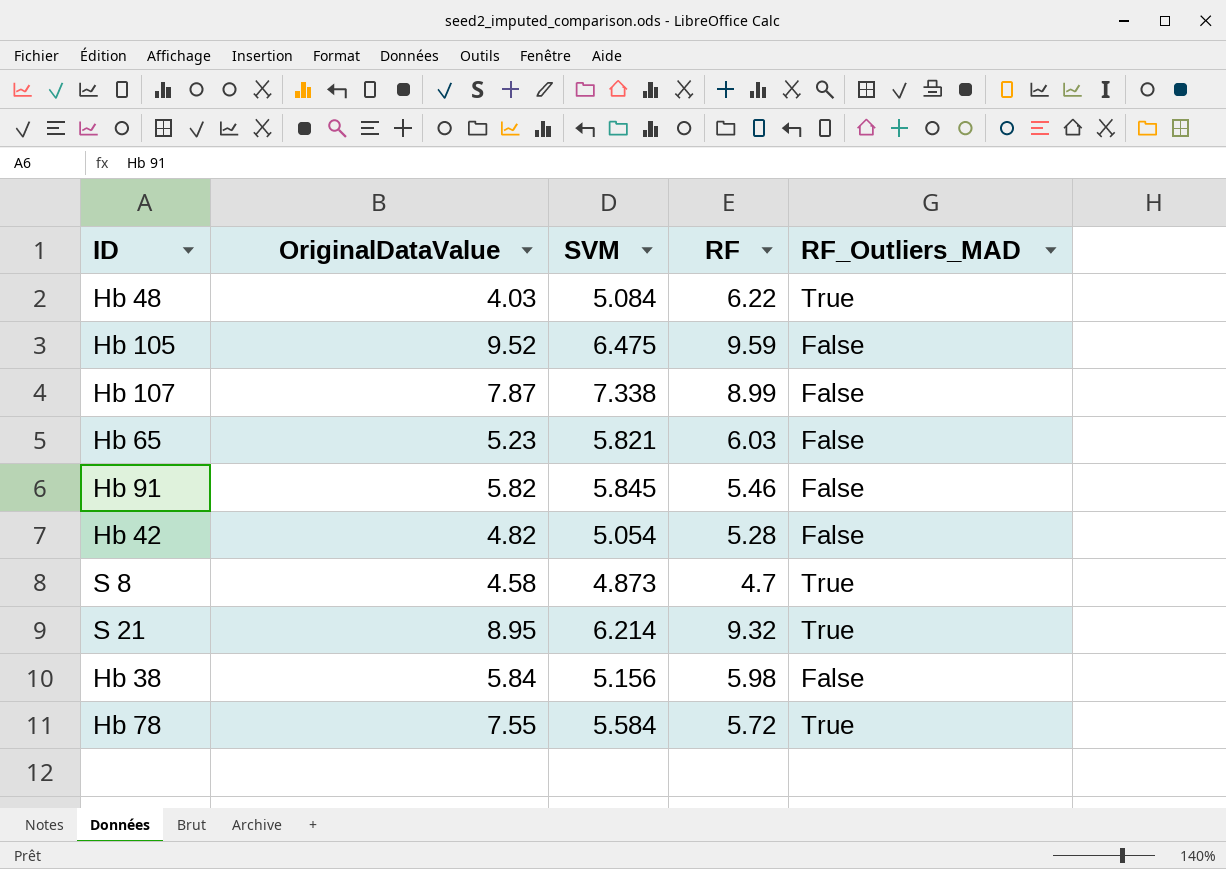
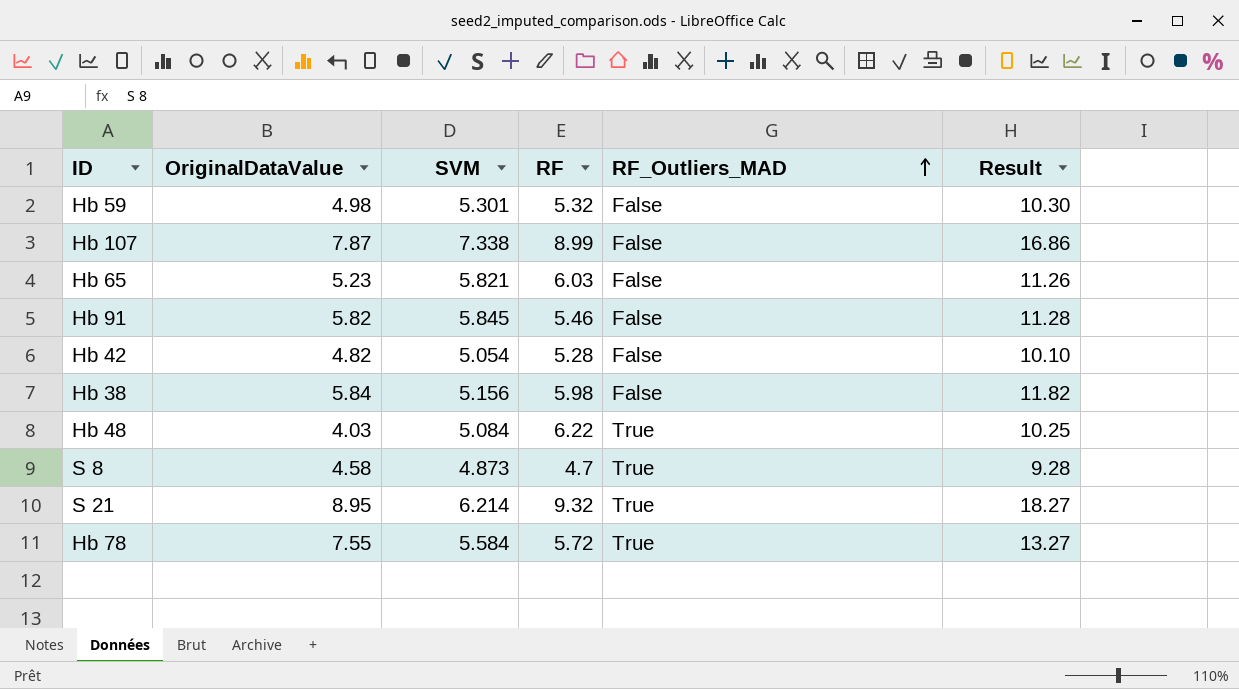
row order: none -> RF_Outliers_MAD ascending
column Result | formula: none -> [OriginalDataValue] + [RF]
row Hb 105: 9.52 | 6.475 | 9.59 | False -> none
row Hb 59: none -> 4.98 | 5.301 | 5.32 | False | 10.30

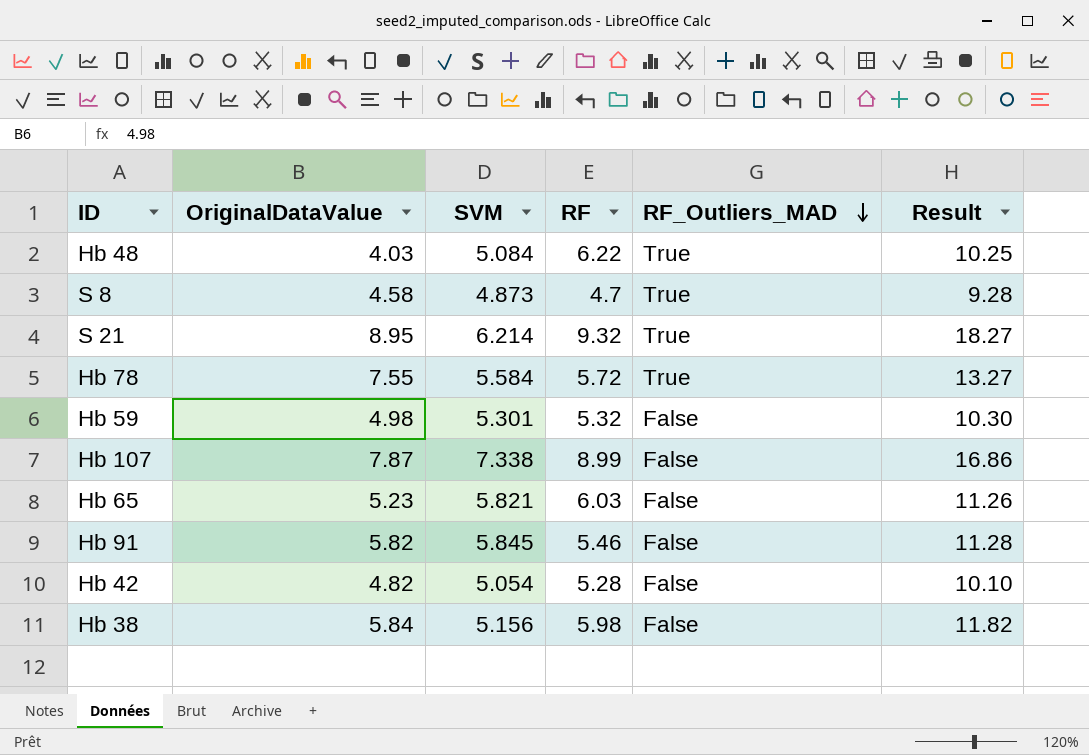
row order: RF_Outliers_MAD ascending -> RF_Outliers_MAD descending

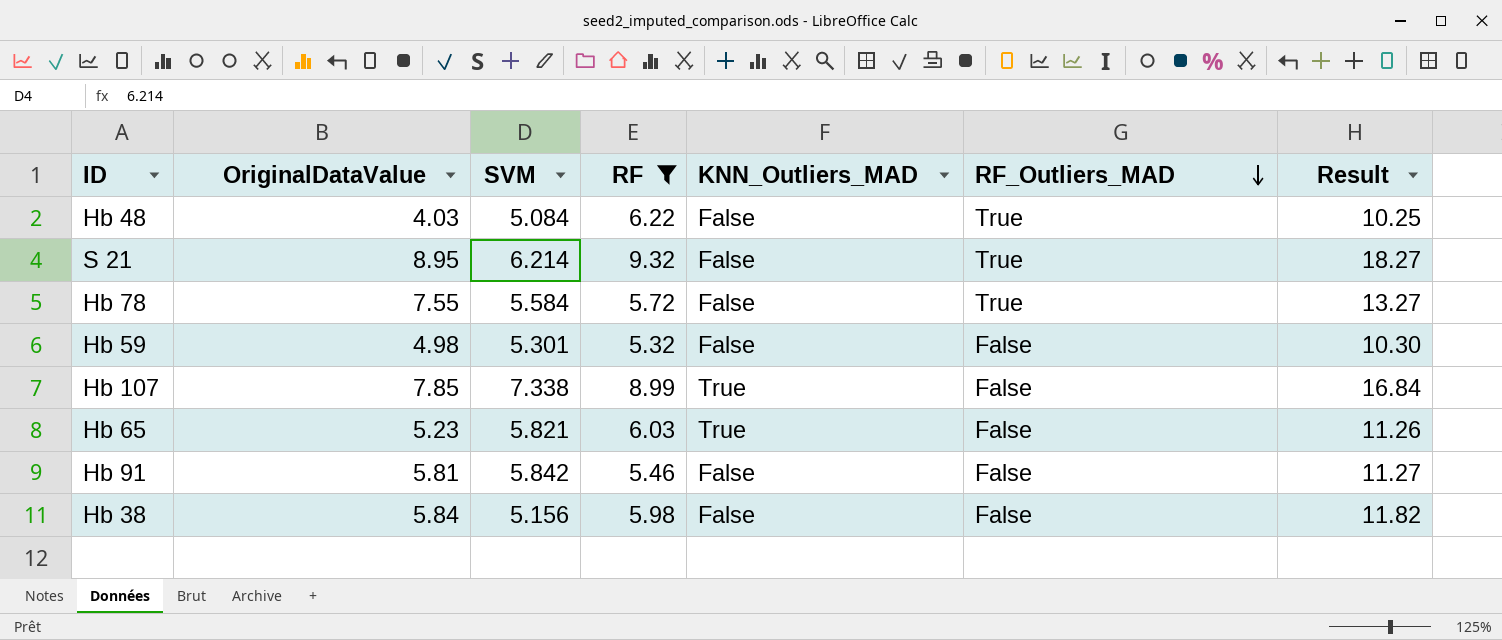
filter: none -> RF >= 5.32
column KNN_Outliers_MAD | position: none -> 5
Hb 107 | OriginalDataValue: 7.87 -> 7.85
Hb 107 | Result: 16.86 -> 16.84
Hb 91 | OriginalDataValue: 5.82 -> 5.81
Hb 91 | SVM: 5.845 -> 5.842
Hb 91 | Result: 11.28 -> 11.27

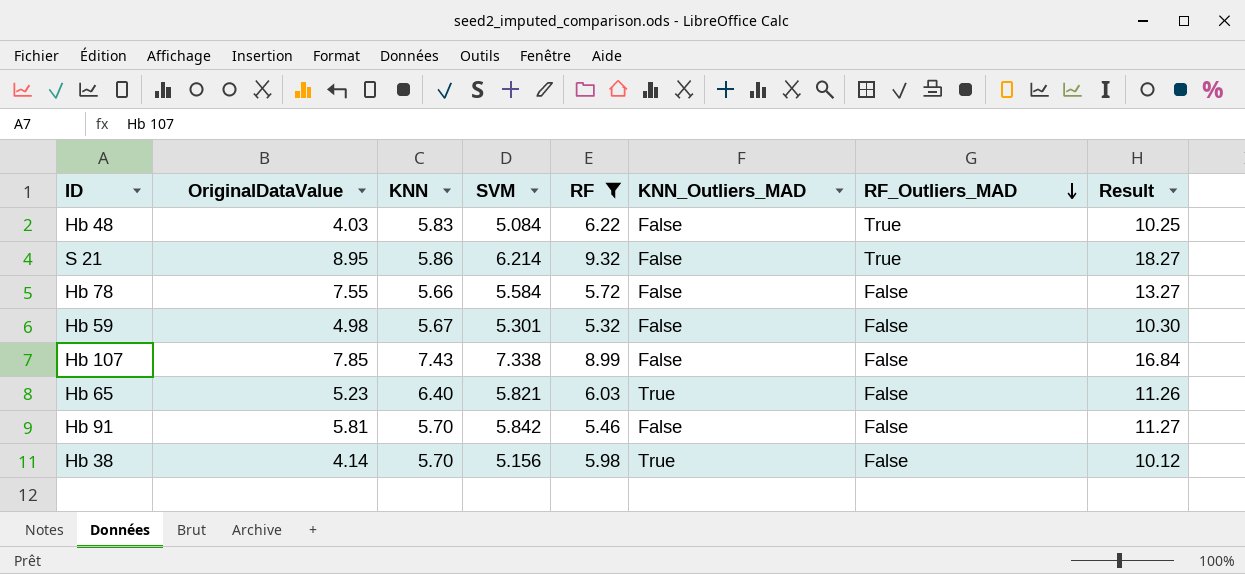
column KNN | position: none -> 3
Hb 78 | RF_Outliers_MAD: True -> False
Hb 107 | KNN_Outliers_MAD: True -> False
Hb 38 | OriginalDataValue: 5.84 -> 4.14
Hb 38 | KNN_Outliers_MAD: False -> True
Hb 38 | Result: 11.82 -> 10.12

